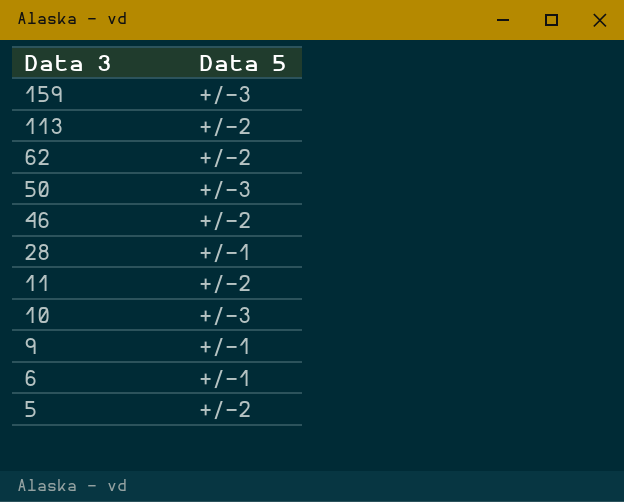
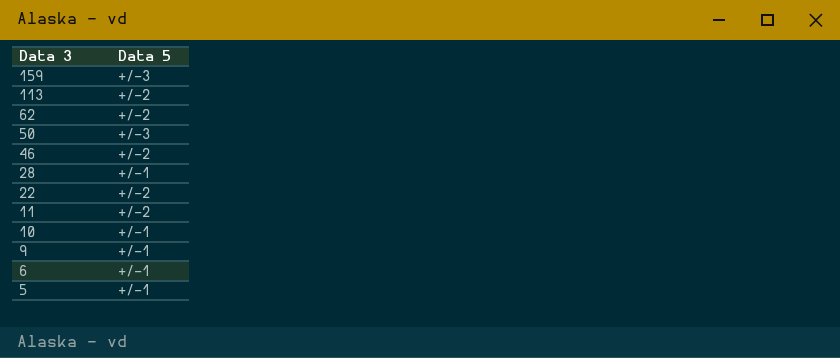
row 22: none -> +/-2
10 | Data 5: +/-3 -> +/-1
5 | Data 5: +/-2 -> +/-1

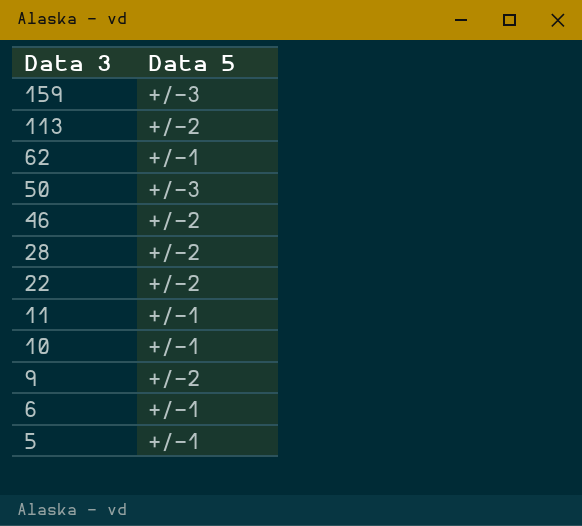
62 | Data 5: +/-2 -> +/-1
28 | Data 5: +/-1 -> +/-2
11 | Data 5: +/-2 -> +/-1
9 | Data 5: +/-1 -> +/-2

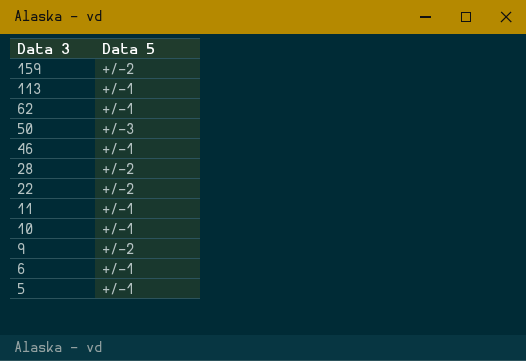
159 | Data 5: +/-3 -> +/-2
113 | Data 5: +/-2 -> +/-1
46 | Data 5: +/-2 -> +/-1

